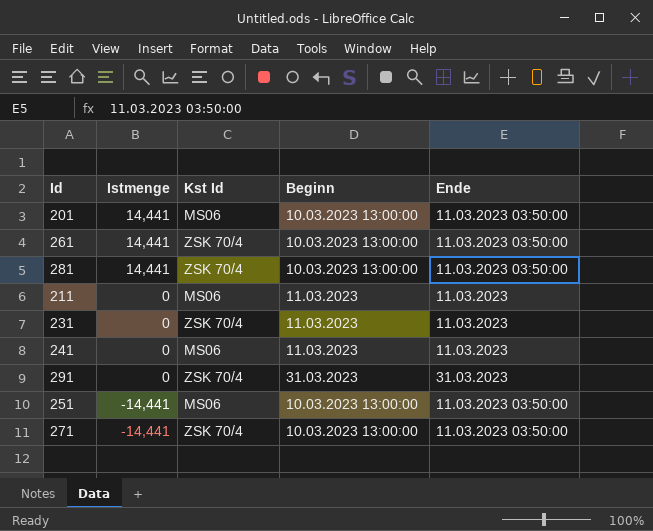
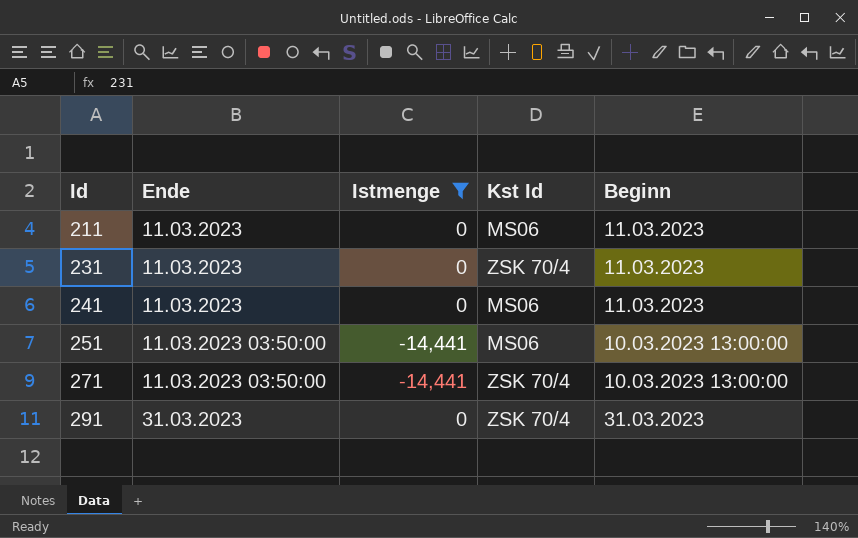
filter: none -> Istmenge != 14,441
row order: Istmenge descending -> Id ascending
column Ende | position: 5 -> 2

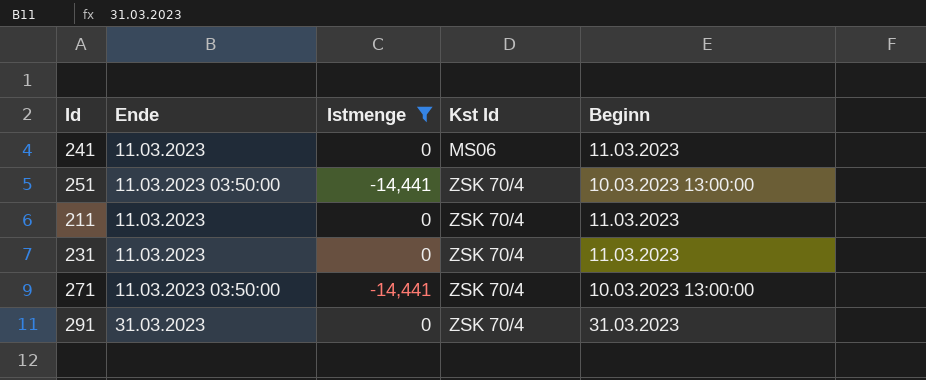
row order: Id ascending -> Kst Id ascending
251 | Kst Id: MS06 -> ZSK 70/4
211 | Kst Id: MS06 -> ZSK 70/4

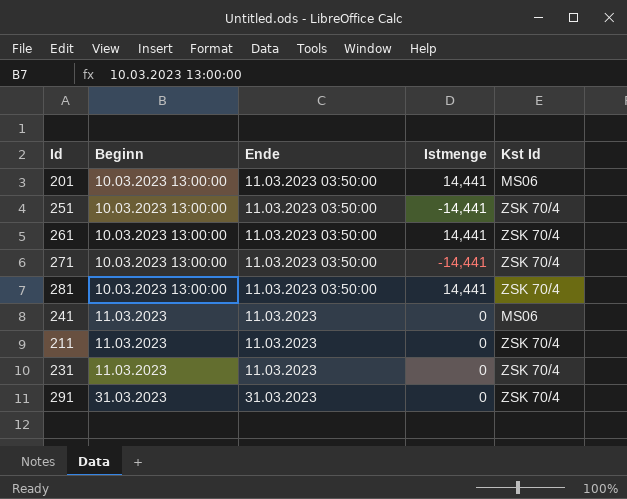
filter: Istmenge != 14,441 -> none
row order: Kst Id ascending -> Beginn ascending
column Beginn | position: 5 -> 2

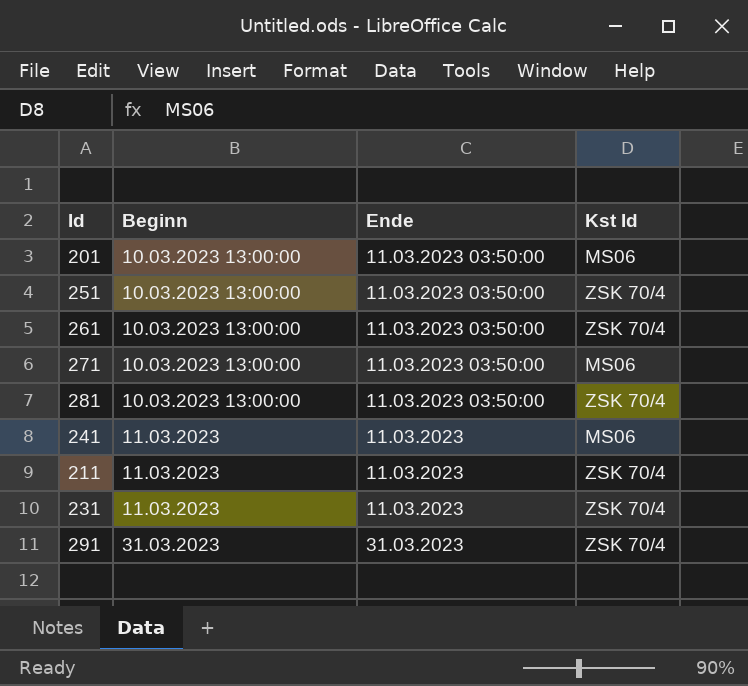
column Istmenge | position: 4 -> none
271 | Kst Id: ZSK 70/4 -> MS06

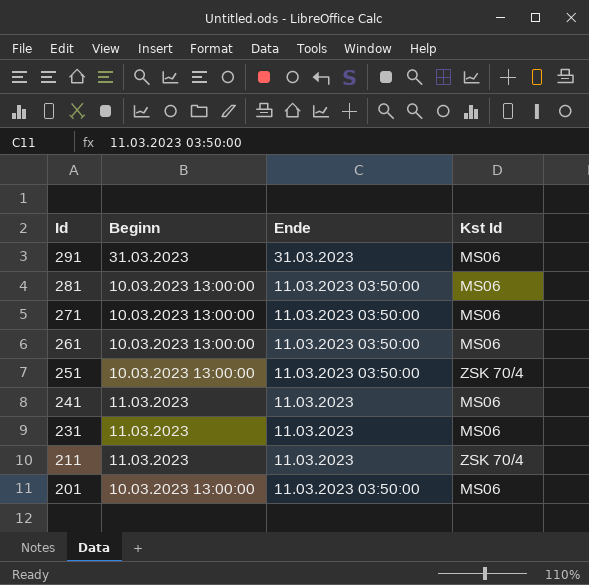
row order: Beginn ascending -> Id descending
291 | Kst Id: ZSK 70/4 -> MS06
281 | Kst Id: ZSK 70/4 -> MS06
261 | Kst Id: ZSK 70/4 -> MS06
231 | Kst Id: ZSK 70/4 -> MS06

